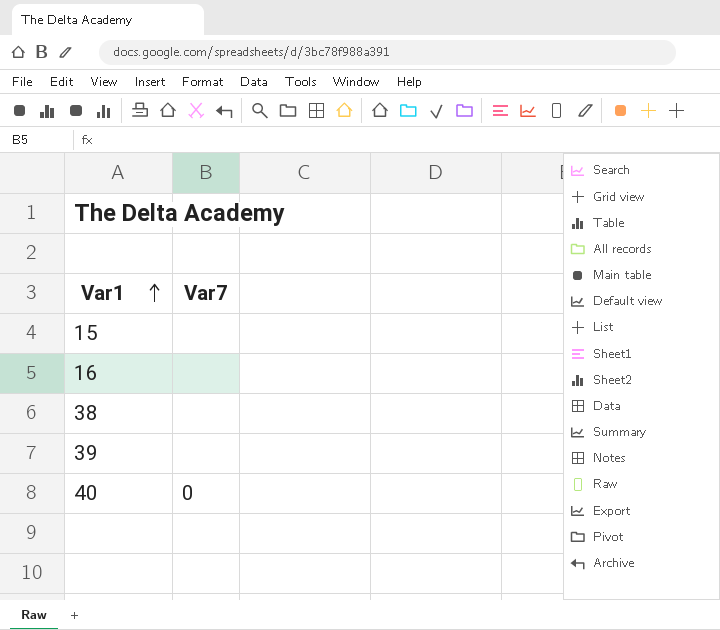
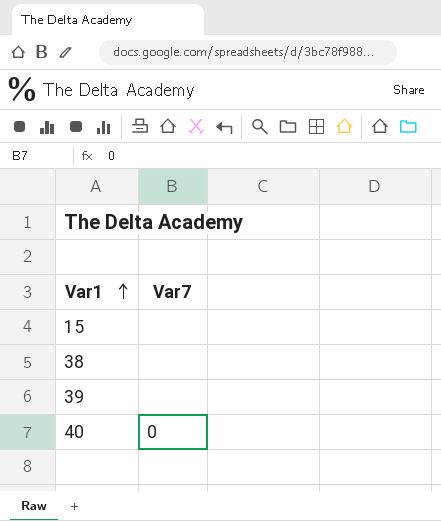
row 16: none -> none

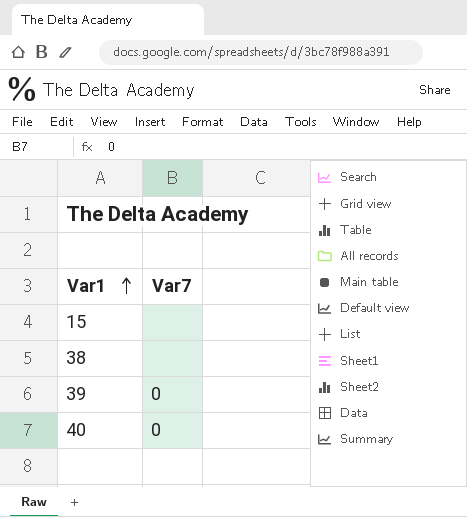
39 | Var7: none -> 0

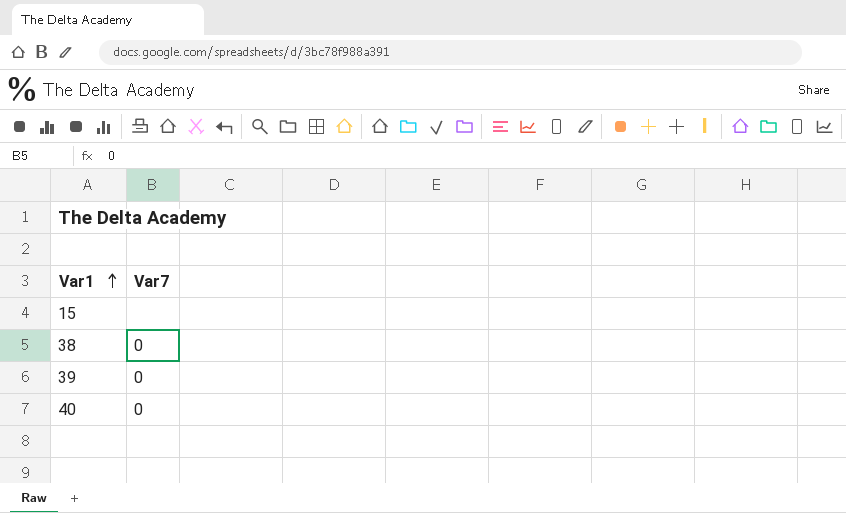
38 | Var7: none -> 0

